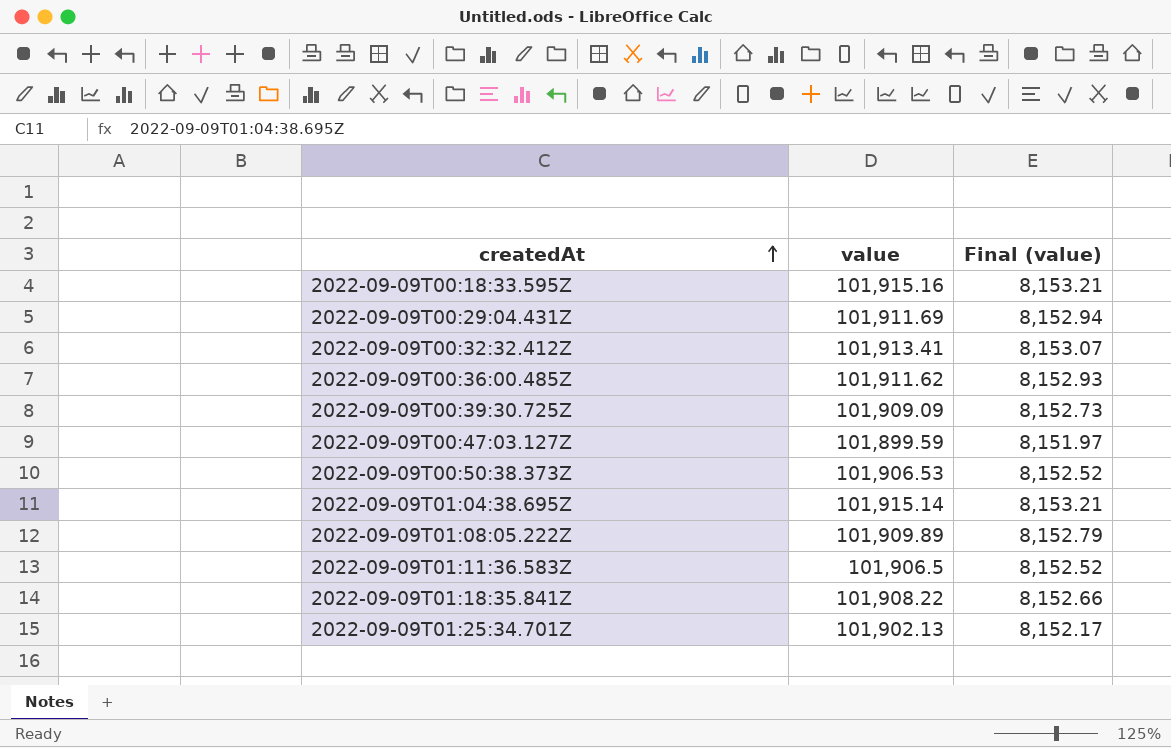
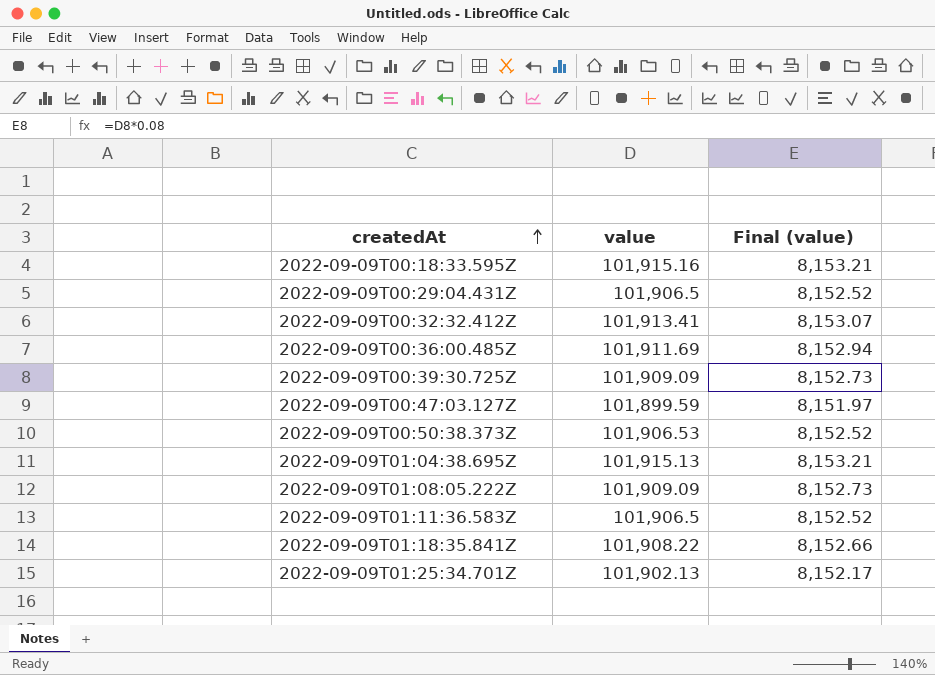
2022-09-09T00:29:04.431Z | value: 101,911.69 -> 101,906.5
2022-09-09T00:29:04.431Z | Final (value): 8,152.94 -> 8,152.52
2022-09-09T00:36:00.485Z | value: 101,911.62 -> 101,911.69
2022-09-09T00:36:00.485Z | Final (value): 8,152.93 -> 8,152.94
2022-09-09T01:04:38.695Z | value: 101,915.14 -> 101,915.13
2022-09-09T01:08:05.222Z | value: 101,909.89 -> 101,909.09
2022-09-09T01:08:05.222Z | Final (value): 8,152.79 -> 8,152.73

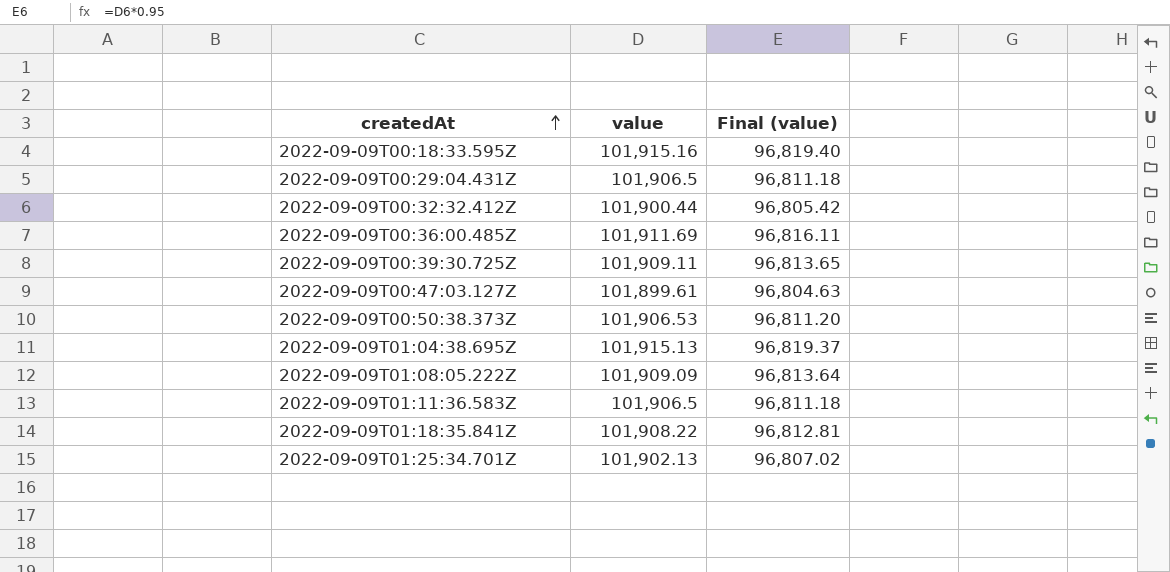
column Final (value) | formula: [value] * 0.08 -> [value] * 0.95
2022-09-09T00:32:32.412Z | value: 101,913.41 -> 101,900.44
2022-09-09T00:39:30.725Z | value: 101,909.09 -> 101,909.11
2022-09-09T00:47:03.127Z | value: 101,899.59 -> 101,899.61

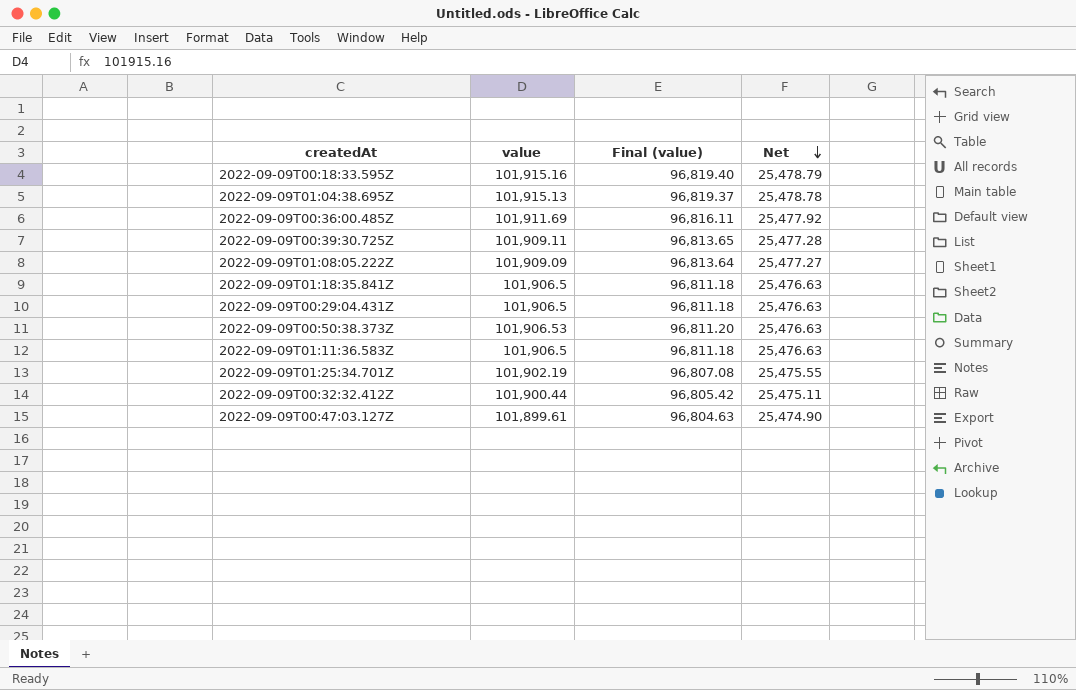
row order: createdAt ascending -> Net descending
column Net | formula: none -> [value] * 0.25
2022-09-09T01:18:35.841Z | value: 101,908.22 -> 101,906.5
2022-09-09T01:18:35.841Z | Final (value): 96,812.81 -> 96,811.18
2022-09-09T01:25:34.701Z | value: 101,902.13 -> 101,902.19
2022-09-09T01:25:34.701Z | Final (value): 96,807.02 -> 96,807.08

